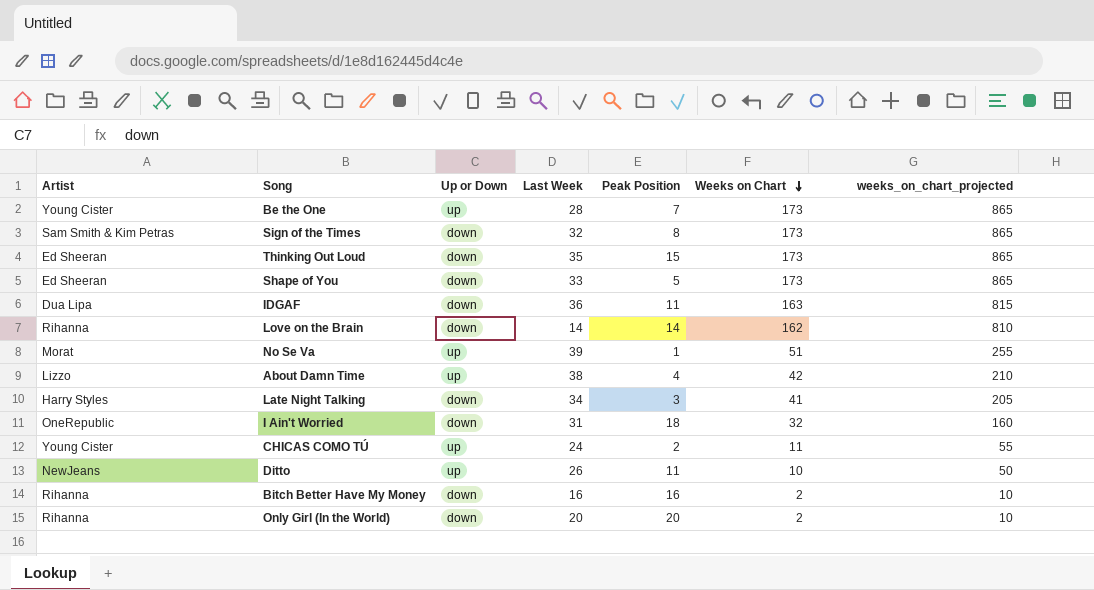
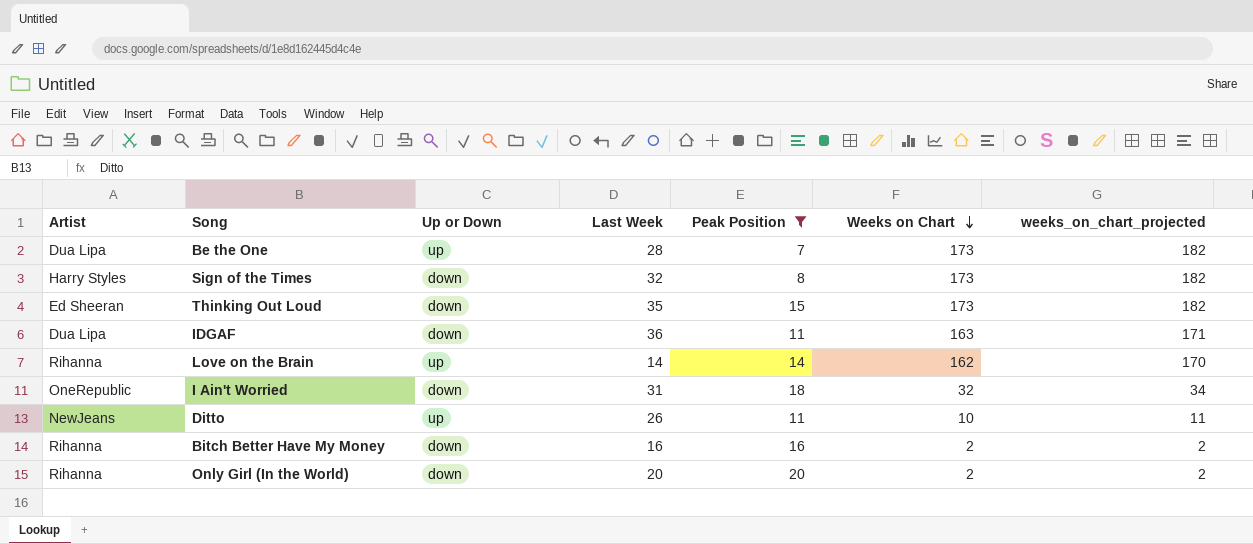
filter: none -> Peak Position >= 7
column weeks_on_chart_projected | formula: [Weeks on Chart] * 5 -> [Weeks on Chart] * 1.05
Be the One | Artist: Young Cister -> Dua Lipa
Sign of the Times | Artist: Sam Smith & Kim Petras -> Harry Styles
Love on the Brain | Up or Down: down -> up

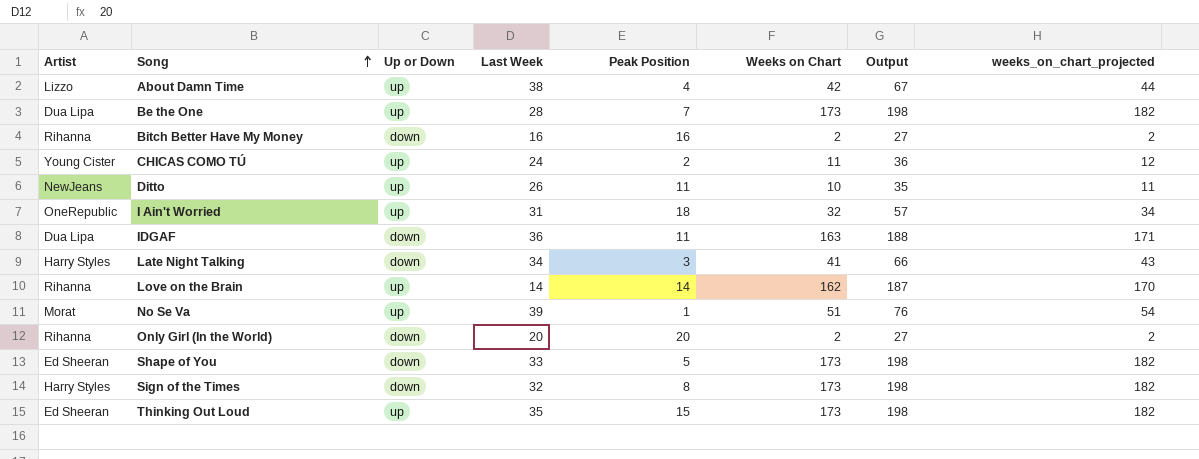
filter: Peak Position >= 7 -> none
row order: Weeks on Chart descending -> Song ascending
column Output | formula: none -> [Weeks on Chart] + 25
I Ain't Worried | Up or Down: down -> up
Thinking Out Loud | Up or Down: down -> up

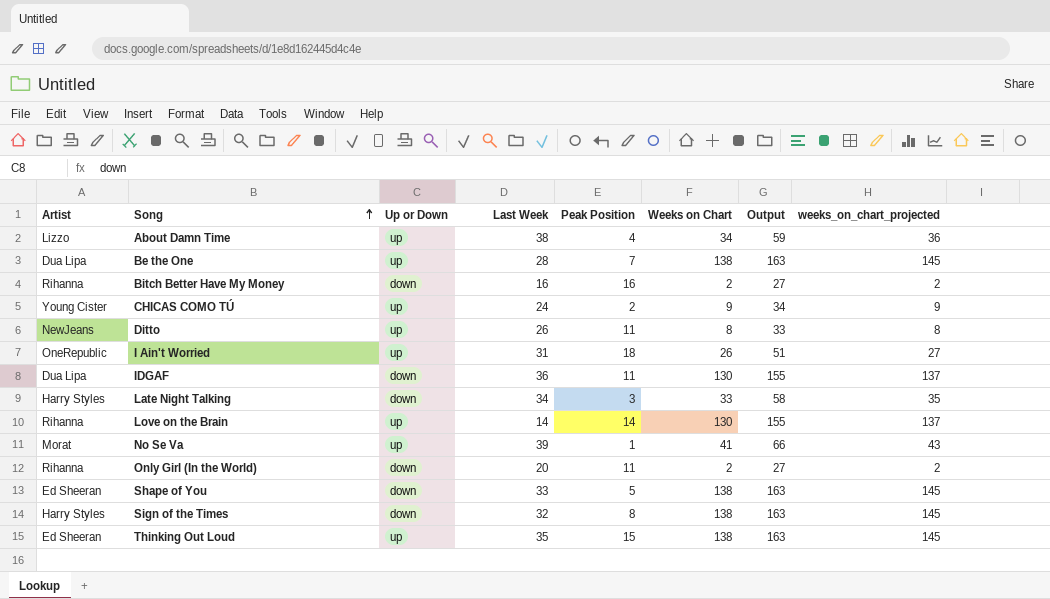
About Damn Time | Weeks on Chart: 42 -> 34
About Damn Time | Output: 67 -> 59
About Damn Time | weeks_on_chart_projected: 44 -> 36
Be the One | Weeks on Chart: 173 -> 138
Be the One | Output: 198 -> 163
Be the One | weeks_on_chart_projected: 182 -> 145
CHICAS COMO TÚ | Weeks on Chart: 11 -> 9
CHICAS COMO TÚ | Output: 36 -> 34
CHICAS COMO TÚ | weeks_on_chart_projected: 12 -> 9
Ditto | Weeks on Chart: 10 -> 8
Ditto | Output: 35 -> 33
Ditto | weeks_on_chart_projected: 11 -> 8
I Ain't Worried | Weeks on Chart: 32 -> 26
I Ain't Worried | Output: 57 -> 51
I Ain't Worried | weeks_on_chart_projected: 34 -> 27
IDGAF | Weeks on Chart: 163 -> 130
IDGAF | Output: 188 -> 155
IDGAF | weeks_on_chart_projected: 171 -> 137
Late Night Talking | Weeks on Chart: 41 -> 33
Late Night Talking | Output: 66 -> 58
Late Night Talking | weeks_on_chart_projected: 43 -> 35
Love on the Brain | Weeks on Chart: 162 -> 130
Love on the Brain | Output: 187 -> 155
Love on the Brain | weeks_on_chart_projected: 170 -> 137
No Se Va | Weeks on Chart: 51 -> 41
No Se Va | Output: 76 -> 66
No Se Va | weeks_on_chart_projected: 54 -> 43
Only Girl (In the World) | Peak Position: 20 -> 11
Shape of You | Weeks on Chart: 173 -> 138
Shape of You | Output: 198 -> 163
Shape of You | weeks_on_chart_projected: 182 -> 145
Sign of the Times | Weeks on Chart: 173 -> 138
Sign of the Times | Output: 198 -> 163
Sign of the Times | weeks_on_chart_projected: 182 -> 145
Thinking Out Loud | Weeks on Chart: 173 -> 138
Thinking Out Loud | Output: 198 -> 163
Thinking Out Loud | weeks_on_chart_projected: 182 -> 145

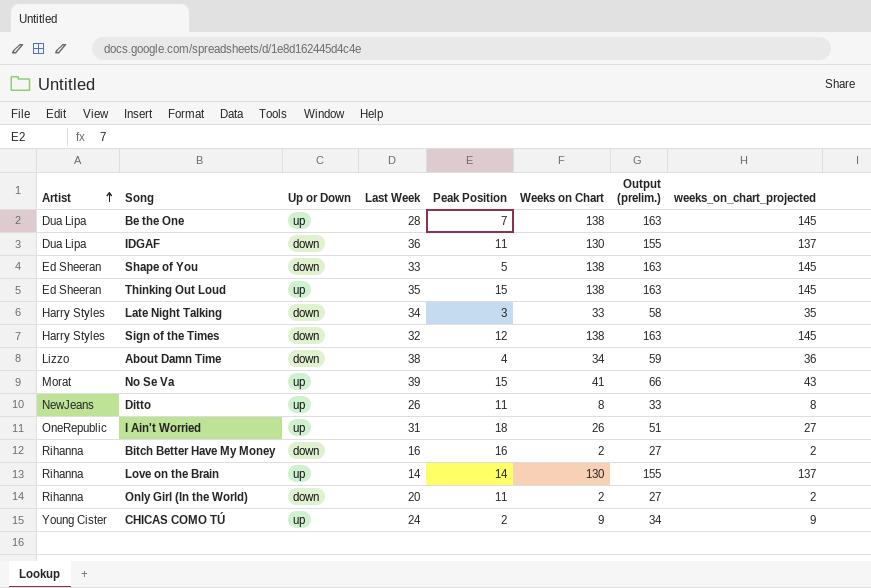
row order: Song ascending -> Artist ascending
column name: Output -> Output (prelim.)
Sign of the Times | Peak Position: 8 -> 12
About Damn Time | Up or Down: up -> down
No Se Va | Peak Position: 1 -> 15

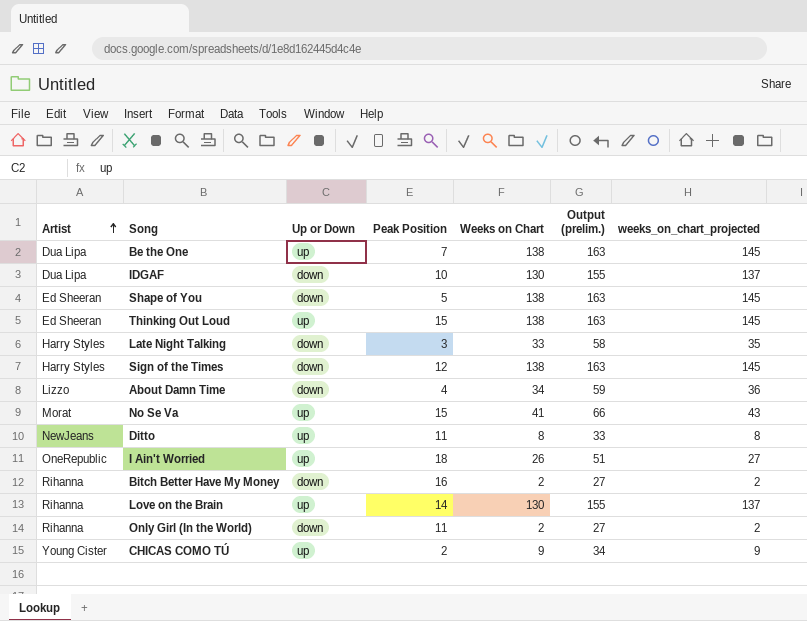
column Last Week | position: 4 -> none
IDGAF | Peak Position: 11 -> 10

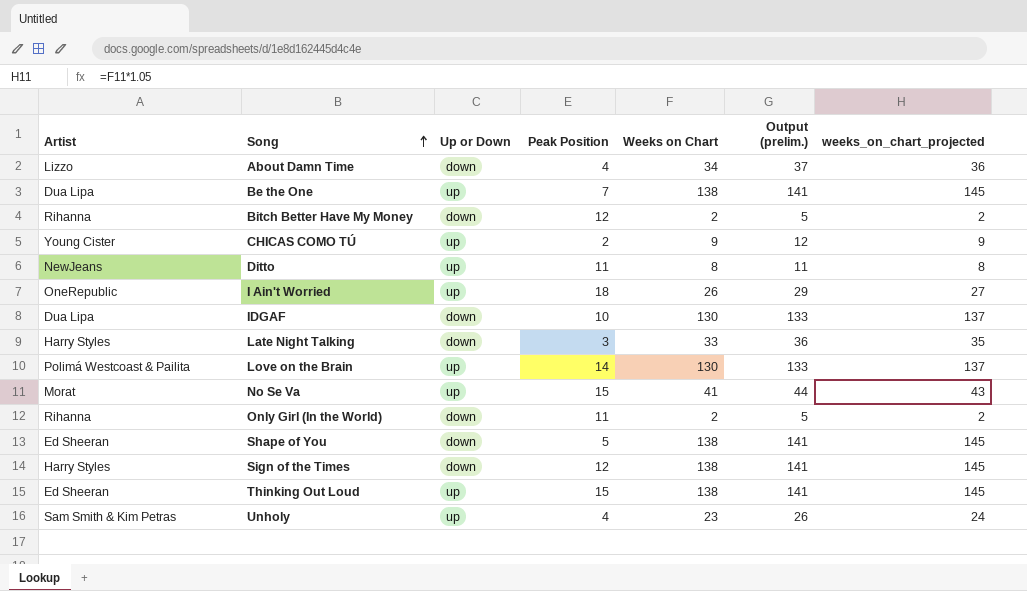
row order: Artist ascending -> Song ascending
column Output (prelim.) | formula: [Weeks on Chart] + 25 -> [Weeks on Chart] + 3
Bitch Better Have My Money | Peak Position: 16 -> 12
Love on the Brain | Artist: Rihanna -> Polimá Westcoast & Pailita
row Unholy: none -> Sam Smith & Kim Petras | up | 4 | 23 | 26 | 24

